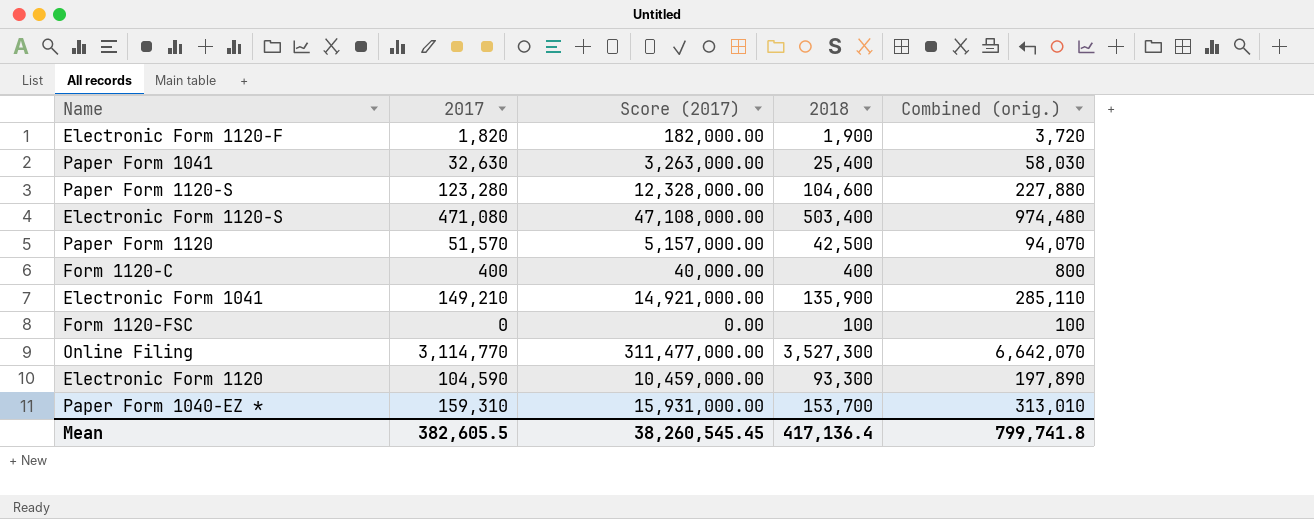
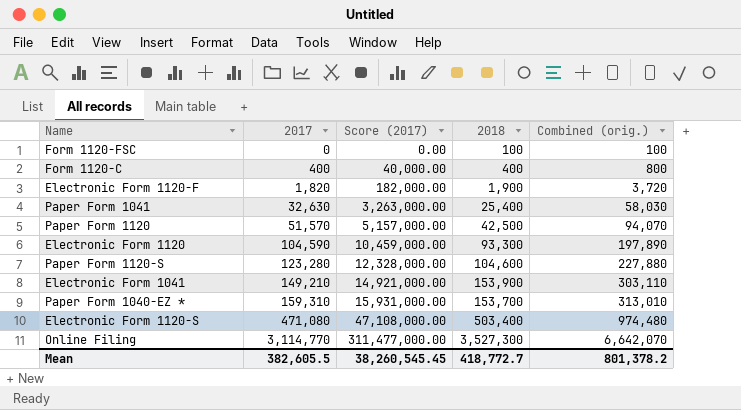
row order: none -> 2017 ascending
Electronic Form 1041 | 2018: 135,900 -> 153,900
Electronic Form 1041 | Combined (orig.): 285,110 -> 303,110
Mean | 2018: 417,136.4 -> 418,772.7
Mean | Combined (orig.): 799,741.8 -> 801,378.2

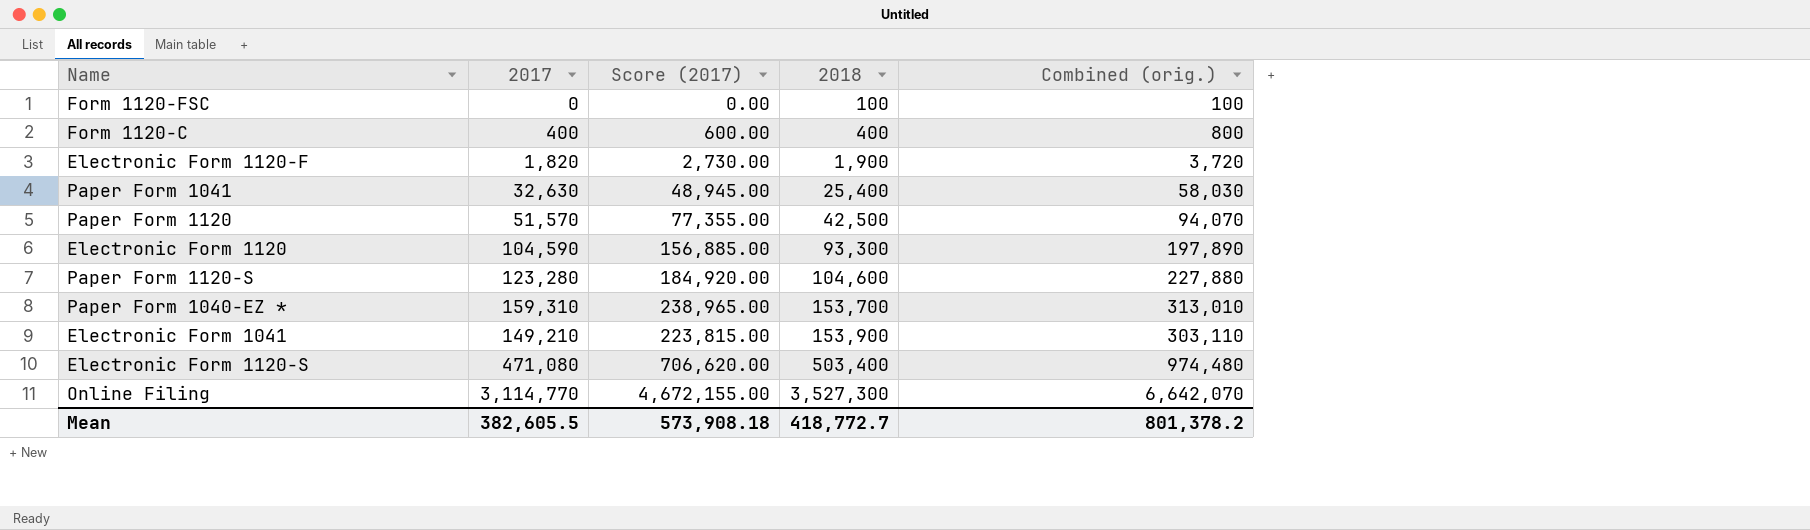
row order: 2017 ascending -> 2018 ascending
column Score (2017) | formula: [2017] * 100 -> [2017] * 1.5
Mean | Score (2017): 38,260,545.45 -> 573,908.18

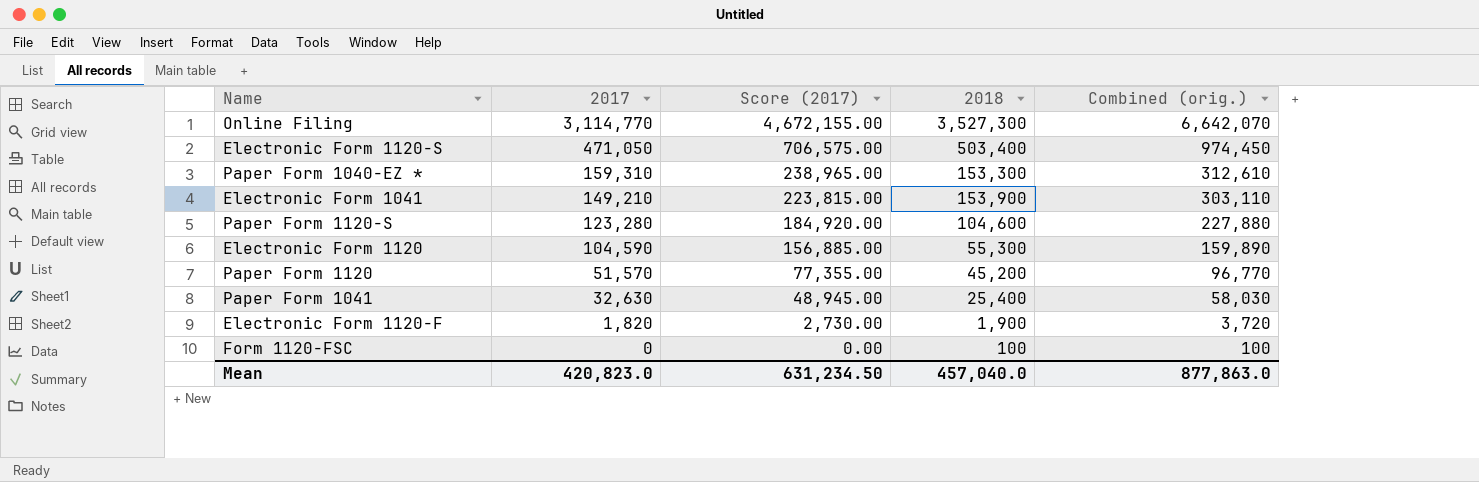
row order: 2018 ascending -> 2017 descending
row Form 1120-C: 400 | 600.00 | 400 | 800 -> none
Electronic Form 1120-S | 2017: 471,080 -> 471,050
Electronic Form 1120-S | Score (2017): 706,620.00 -> 706,575.00
Electronic Form 1120-S | Combined (orig.): 974,480 -> 974,450
Paper Form 1040-EZ * | 2018: 153,700 -> 153,300
Paper Form 1040-EZ * | Combined (orig.): 313,010 -> 312,610
Electronic Form 1120 | 2018: 93,300 -> 55,300
Electronic Form 1120 | Combined (orig.): 197,890 -> 159,890
Paper Form 1120 | 2018: 42,500 -> 45,200
Paper Form 1120 | Combined (orig.): 94,070 -> 96,770
Mean | 2017: 382,605.5 -> 420,823.0
Mean | Score (2017): 573,908.18 -> 631,234.50
Mean | 2018: 418,772.7 -> 457,040.0
Mean | Combined (orig.): 801,378.2 -> 877,863.0

